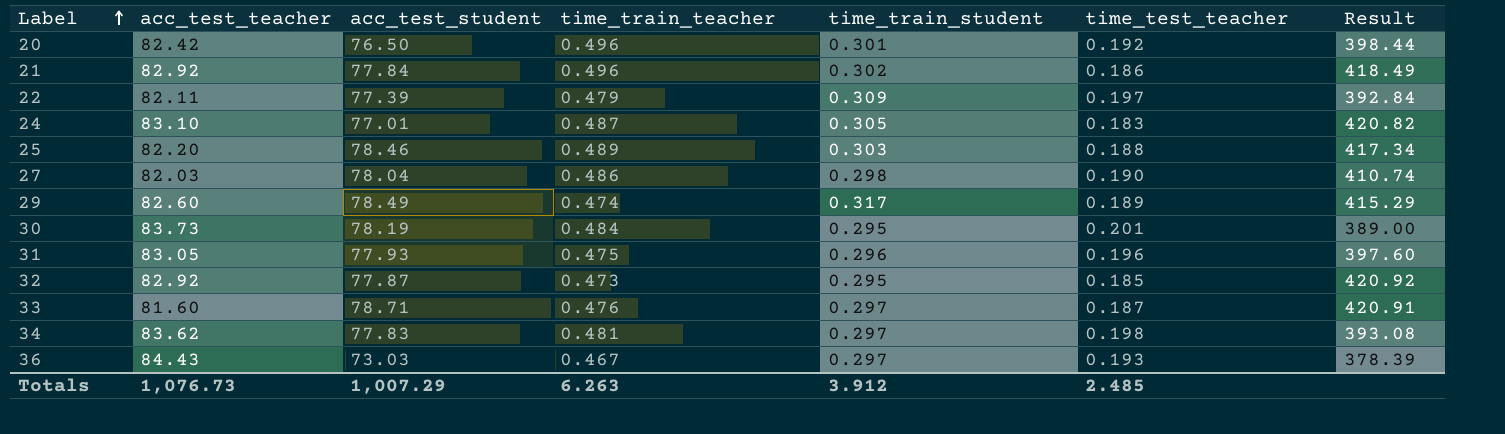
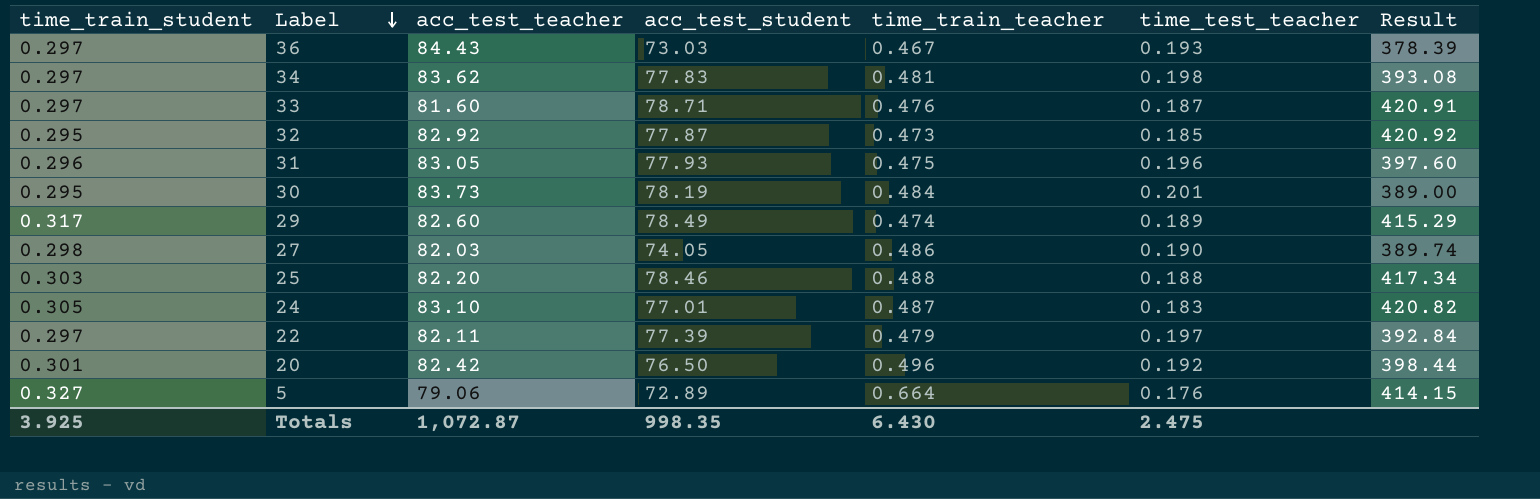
row order: Label ascending -> Label descending
column time_train_student | position: 5 -> 1
row 21: 82.92 | 77.84 | 0.496 | 0.302 | 0.186 | 418.49 -> none
27 | acc_test_student: 78.04 -> 74.05
27 | Result: 410.74 -> 389.74
25 | time_train_teacher: 0.489 -> 0.488
22 | time_train_student: 0.309 -> 0.297
row 5: none -> 0.327 | 79.06 | 72.89 | 0.664 | 0.176 | 414.15
Totals | time_train_student: 3.912 -> 3.925
Totals | acc_test_teacher: 1,076.73 -> 1,072.87
Totals | acc_test_student: 1,007.29 -> 998.35
Totals | time_train_teacher: 6.263 -> 6.430
Totals | time_test_teacher: 2.485 -> 2.475

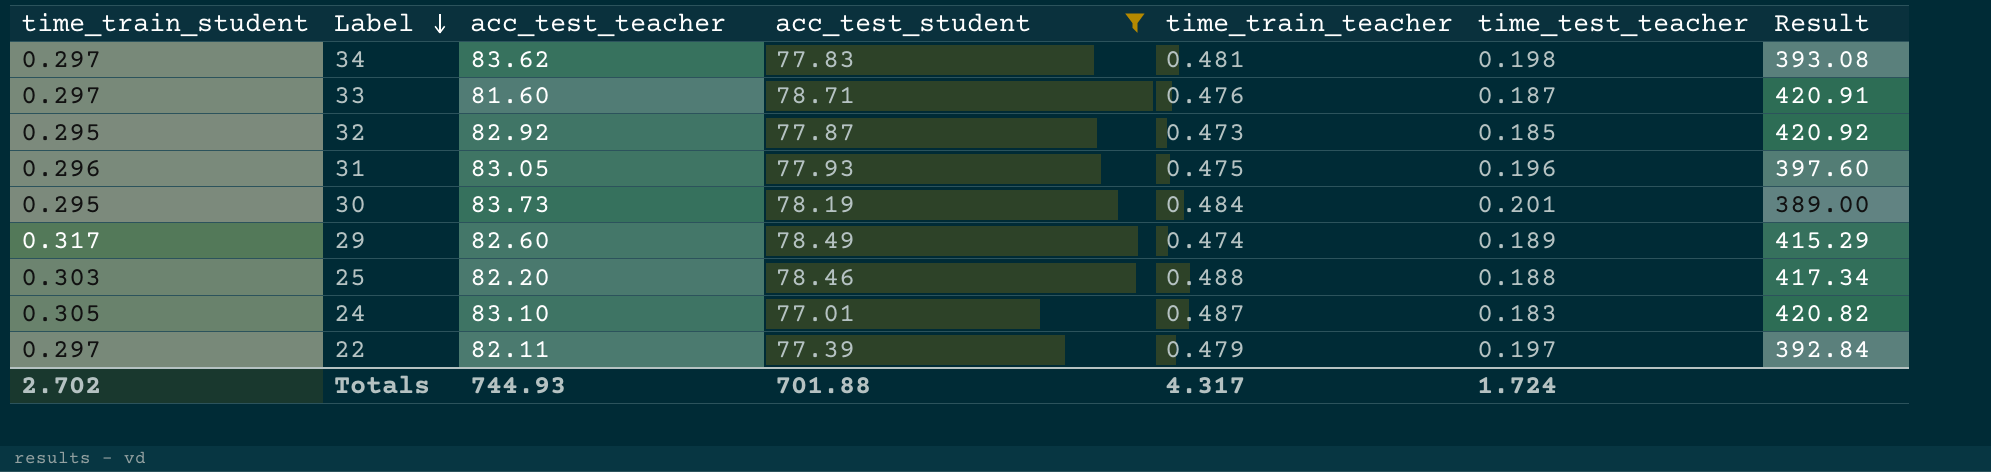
filter: none -> acc_test_student >= 77.01
Totals | time_train_student: 3.925 -> 2.702
Totals | acc_test_teacher: 1,072.87 -> 744.93
Totals | acc_test_student: 998.35 -> 701.88
Totals | time_train_teacher: 6.430 -> 4.317
Totals | time_test_teacher: 2.475 -> 1.724

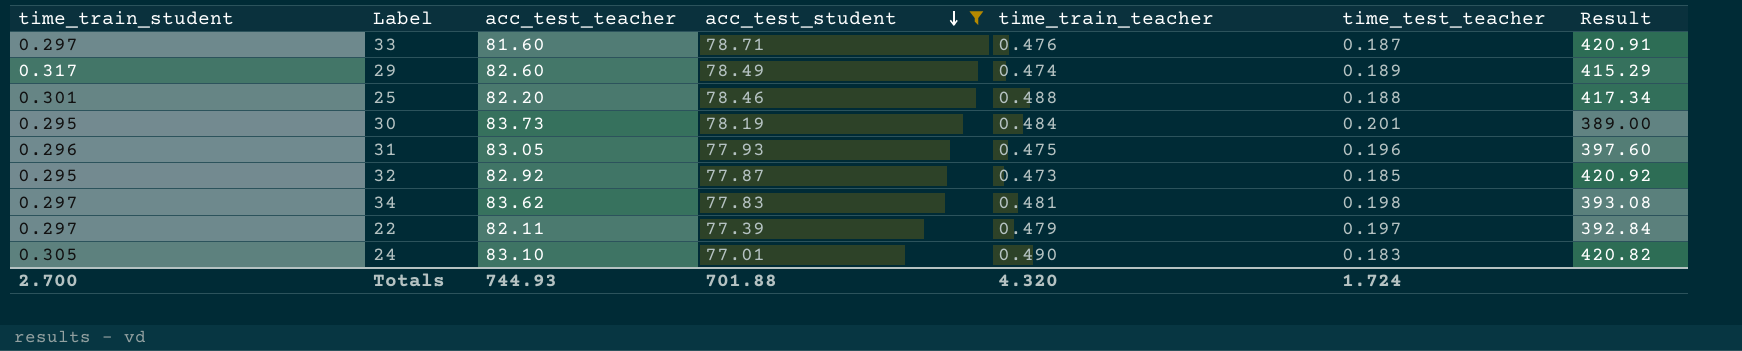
row order: Label descending -> acc_test_student descending
25 | time_train_student: 0.303 -> 0.301
24 | time_train_teacher: 0.487 -> 0.490
Totals | time_train_student: 2.702 -> 2.700
Totals | time_train_teacher: 4.317 -> 4.320

